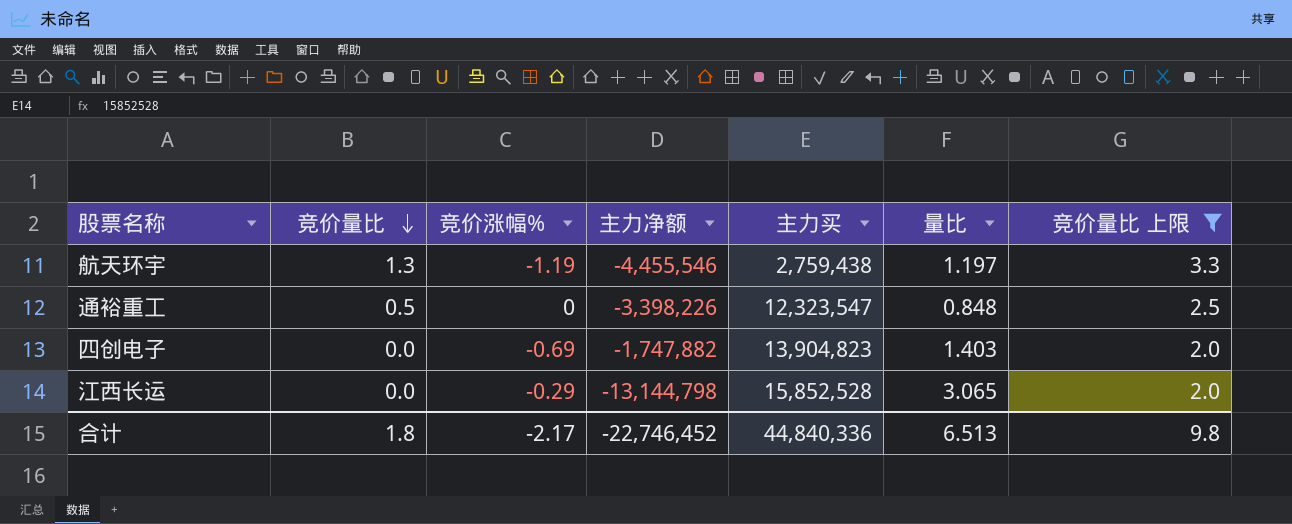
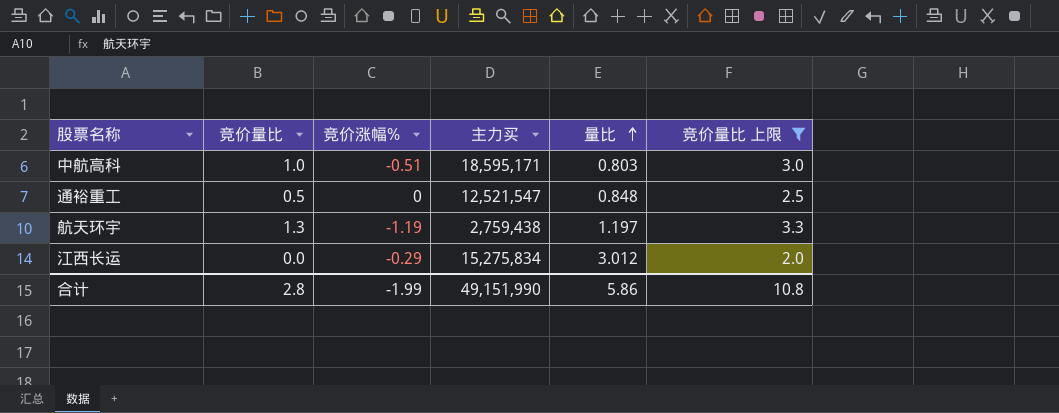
row order: 竞价量比 descending -> 量比 ascending
column 主力净额 | position: 4 -> none
row 四创电子: 0.0 | -0.69 | -1,747,882 | 13,904,823 | 1.403 | 2.0 -> none
row 中航高科: none -> 1.0 | -0.51 | 18,595,171 | 0.803 | 3.0
通裕重工 | 主力买: 12,323,547 -> 12,521,547
江西长运 | 主力买: 15,852,528 -> 15,275,834
江西长运 | 量比: 3.065 -> 3.012
合计 | 竞价量比: 1.8 -> 2.8
合计 | 竞价涨幅%: -2.17 -> -1.99
合计 | 主力买: 44,840,336 -> 49,151,990
合计 | 量比: 6.513 -> 5.86
合计 | 竞价量比 上限: 9.8 -> 10.8

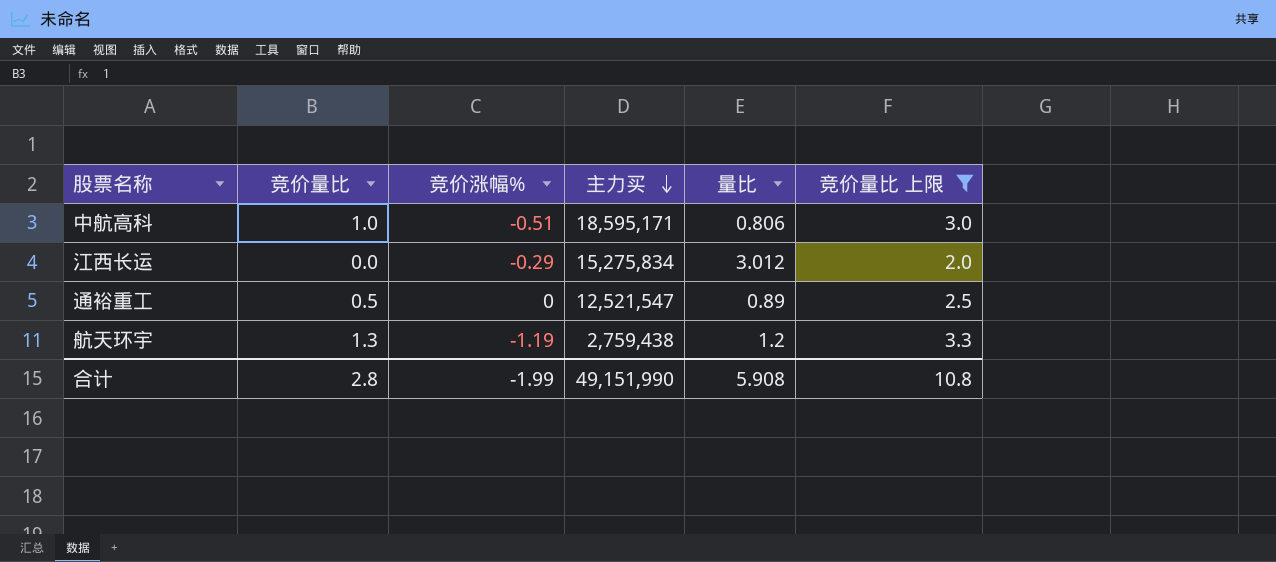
row order: 量比 ascending -> 主力买 descending
中航高科 | 量比: 0.803 -> 0.806
通裕重工 | 量比: 0.848 -> 0.89
航天环宇 | 量比: 1.197 -> 1.2
合计 | 量比: 5.86 -> 5.908

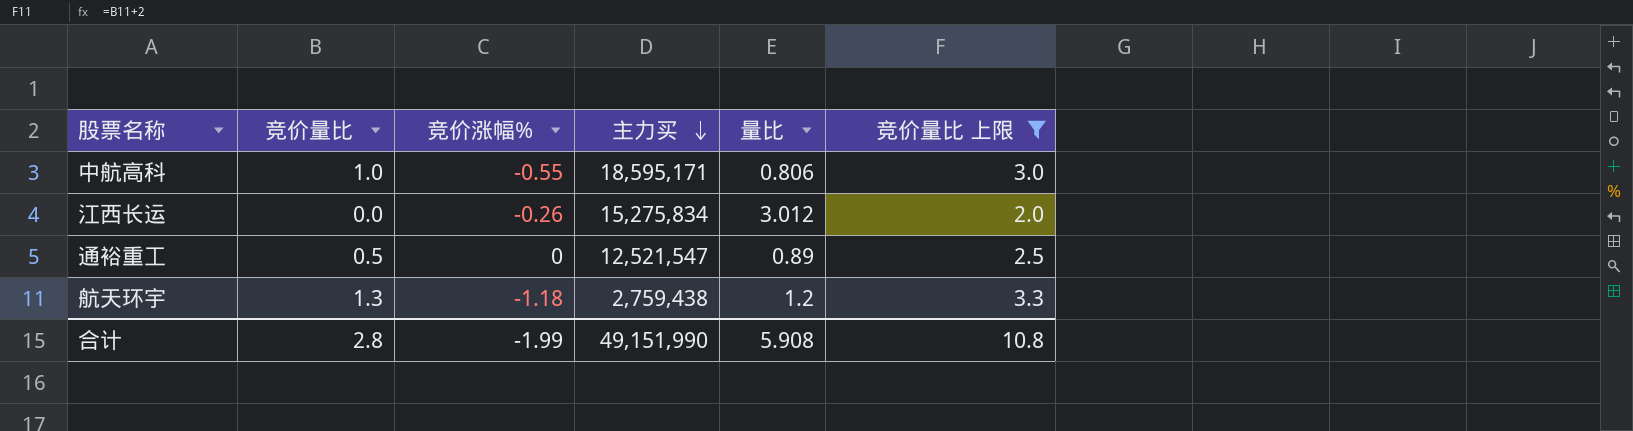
中航高科 | 竞价涨幅%: -0.51 -> -0.55
江西长运 | 竞价涨幅%: -0.29 -> -0.26
航天环宇 | 竞价涨幅%: -1.19 -> -1.18

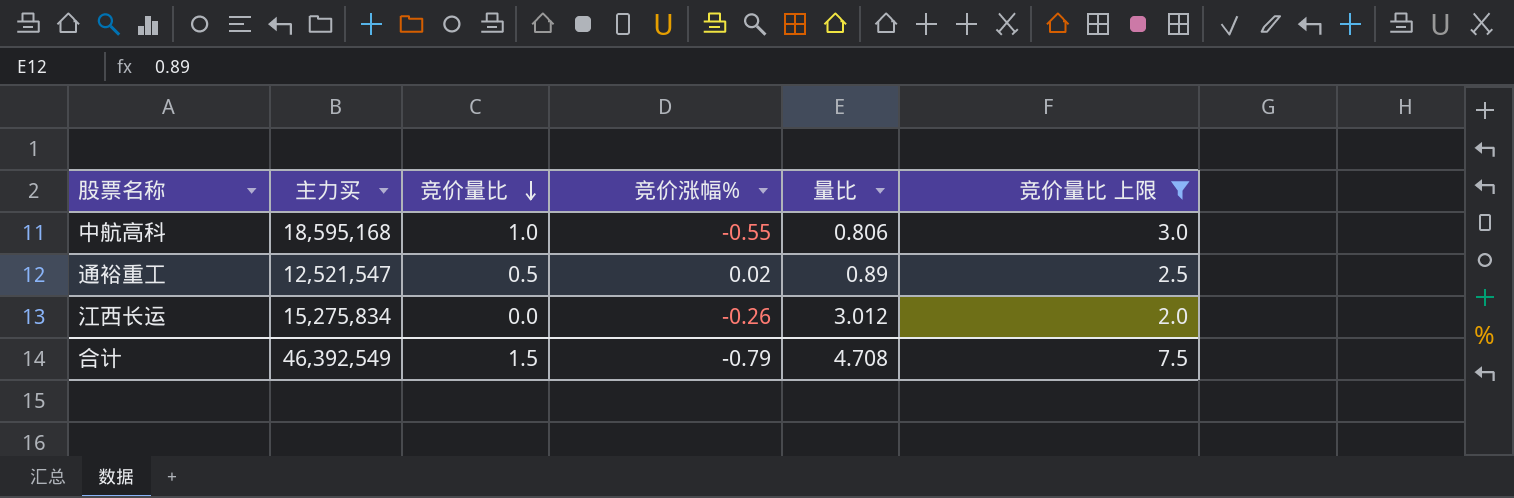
row order: 主力买 descending -> 竞价量比 descending
column 主力买 | position: 4 -> 2
row 航天环宇: 1.3 | -1.18 | 2,759,438 | 1.2 | 3.3 -> none
中航高科 | 主力买: 18,595,171 -> 18,595,168
通裕重工 | 竞价涨幅%: 0 -> 0.02
合计 | 主力买: 49,151,990 -> 46,392,549
合计 | 竞价量比: 2.8 -> 1.5
合计 | 竞价涨幅%: -1.99 -> -0.79
合计 | 量比: 5.908 -> 4.708
合计 | 竞价量比 上限: 10.8 -> 7.5

